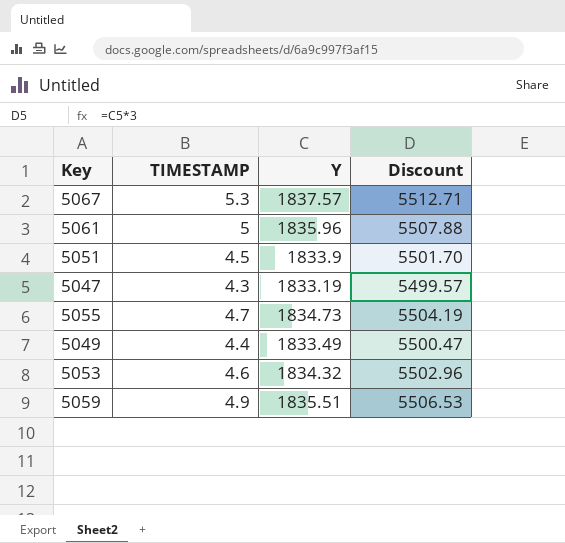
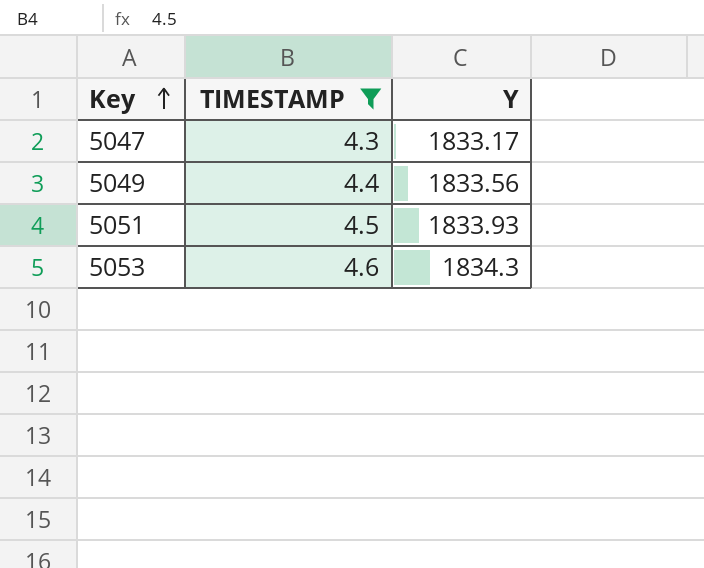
filter: none -> TIMESTAMP <= 4.6
row order: none -> Key ascending
column Discount | formula: [Y] * 3 -> none
5047 | Y: 1833.19 -> 1833.17
5049 | Y: 1833.49 -> 1833.56
5051 | Y: 1833.9 -> 1833.93
5053 | Y: 1834.32 -> 1834.3

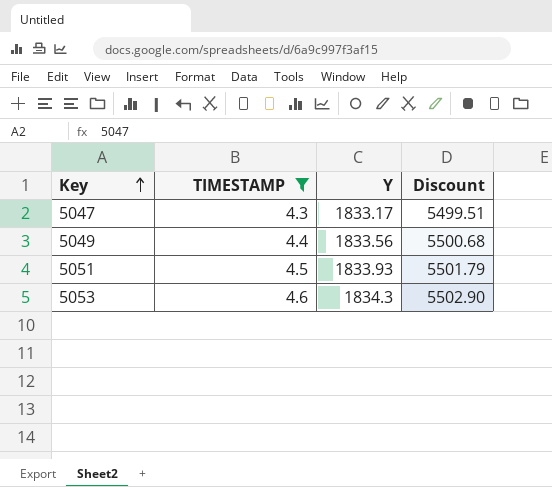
column Discount | formula: none -> [Y] * 3

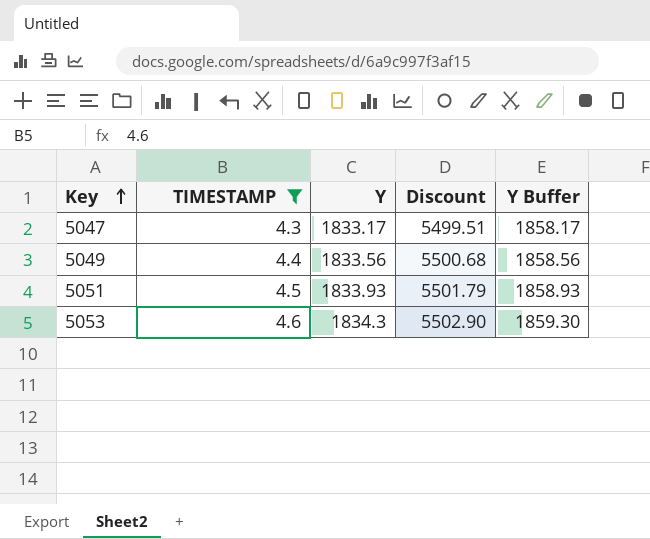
column Y Buffer | formula: none -> [Y] + 25

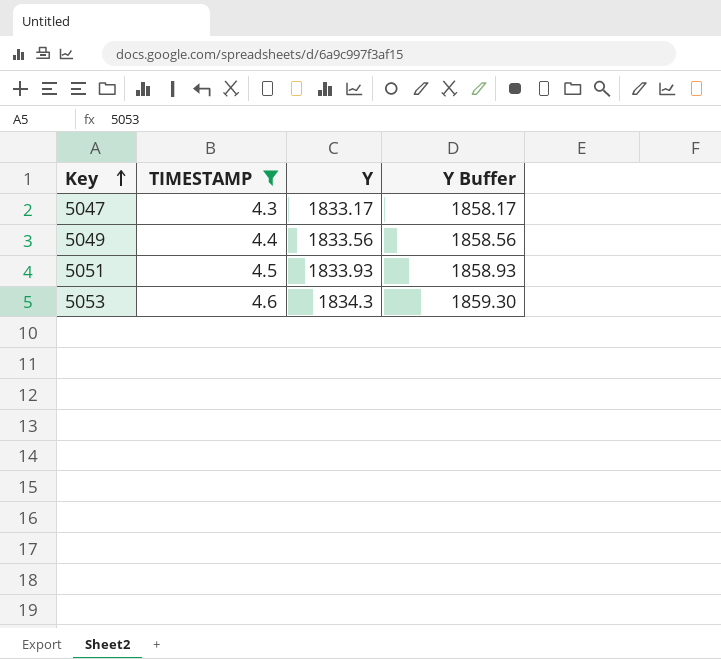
column Discount | formula: [Y] * 3 -> none

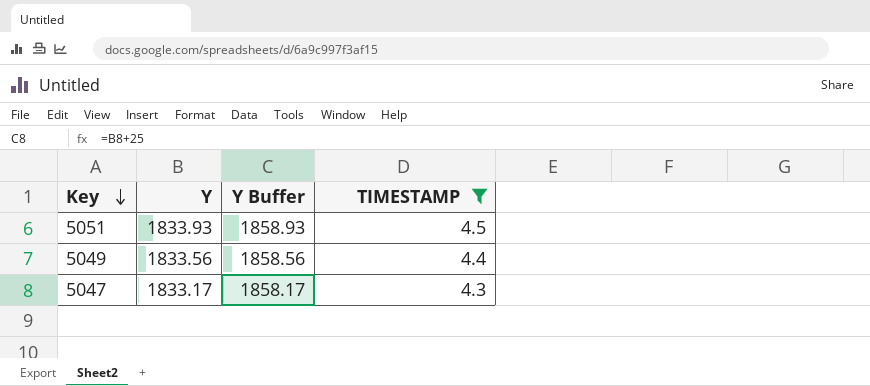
row order: Key ascending -> Key descending
column TIMESTAMP | position: 2 -> 4
row 5053: 4.6 | 1834.3 | 1859.30 -> none

